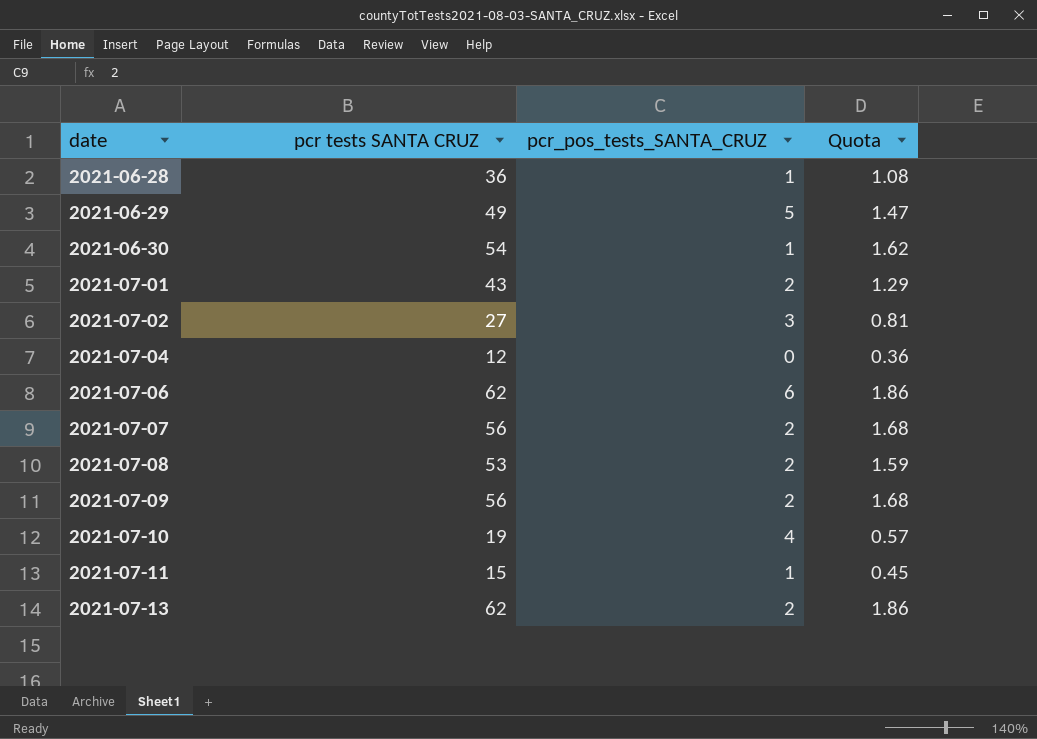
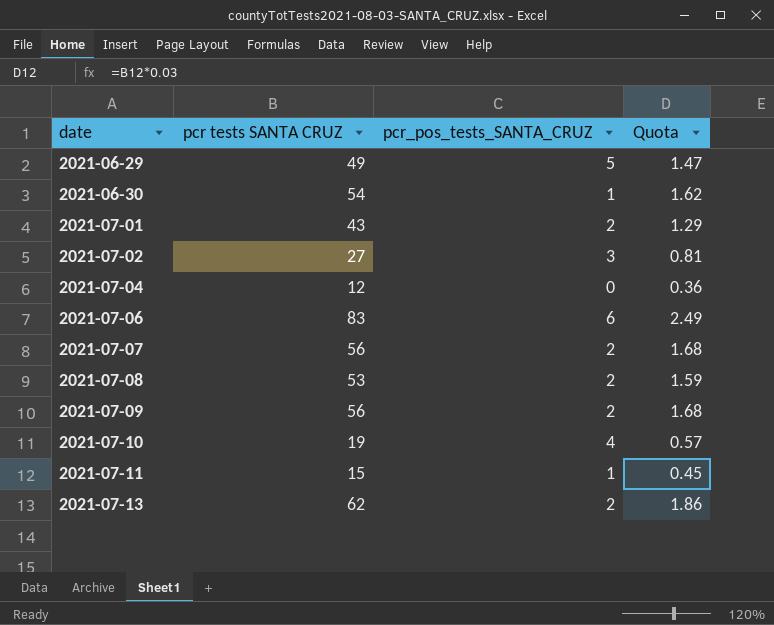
row 2021-06-28: 36 | 1 | 1.08 -> none
2021-07-06 | pcr tests SANTA CRUZ: 62 -> 83
2021-07-06 | Quota: 1.86 -> 2.49

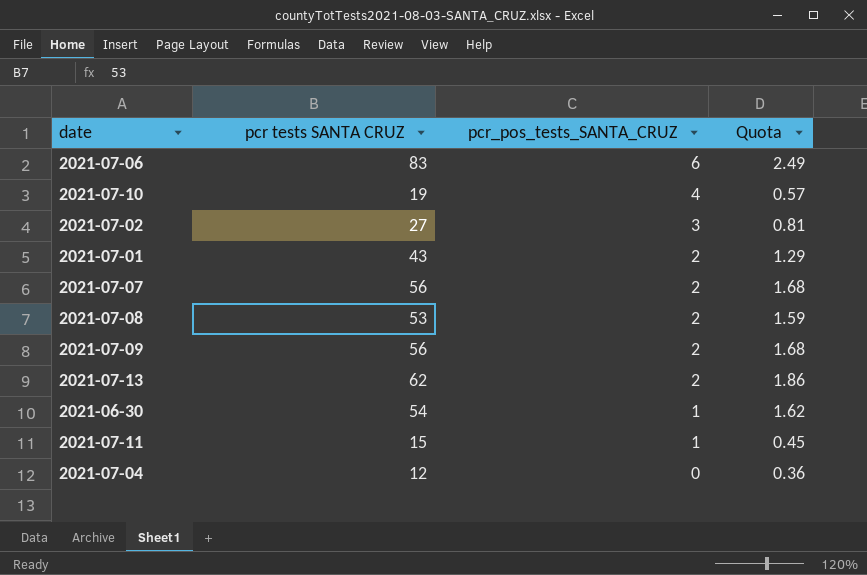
row order: date ascending -> pcr_pos_tests_SANTA_CRUZ descending
row 2021-06-29: 49 | 5 | 1.47 -> none

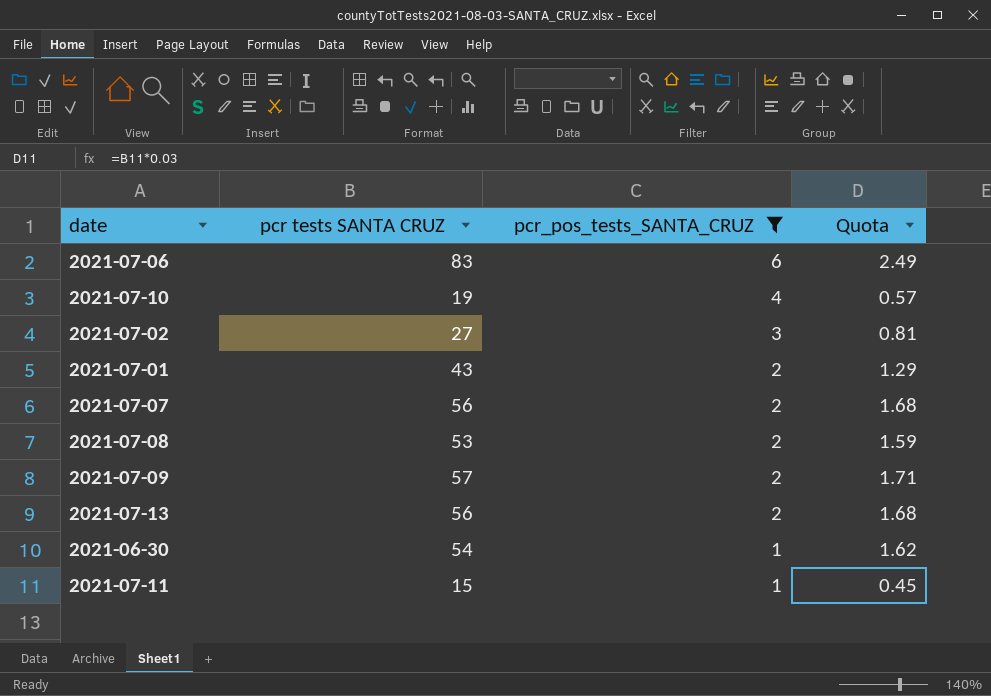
filter: none -> pcr_pos_tests_SANTA_CRUZ != 0
2021-07-09 | pcr tests SANTA CRUZ: 56 -> 57
2021-07-09 | Quota: 1.68 -> 1.71
2021-07-13 | pcr tests SANTA CRUZ: 62 -> 56
2021-07-13 | Quota: 1.86 -> 1.68

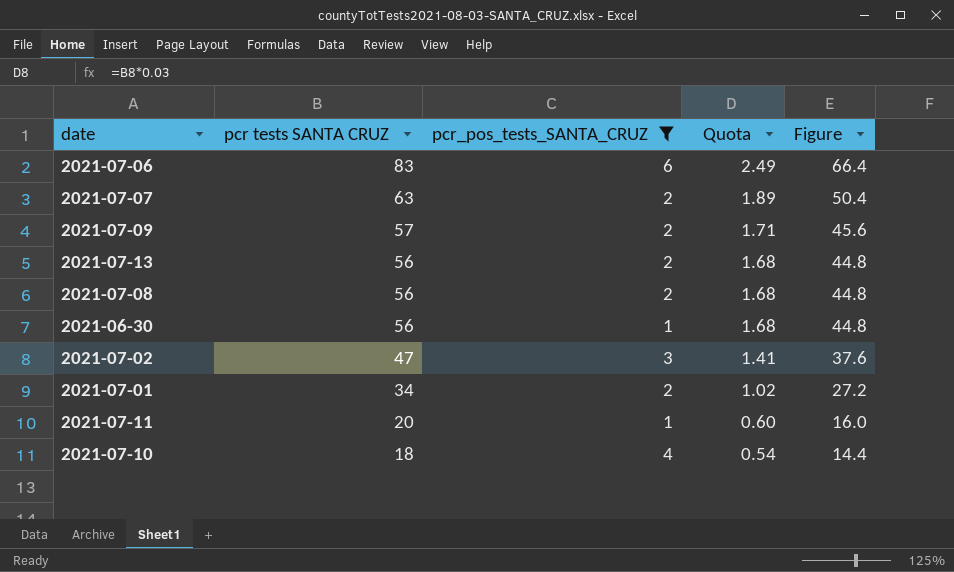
row order: pcr_pos_tests_SANTA_CRUZ descending -> pcr tests SANTA CRUZ descending
column Figure | formula: none -> [pcr tests SANTA CRUZ] * 0.8
2021-07-07 | pcr tests SANTA CRUZ: 56 -> 63
2021-07-07 | Quota: 1.68 -> 1.89
2021-07-08 | pcr tests SANTA CRUZ: 53 -> 56
2021-07-08 | Quota: 1.59 -> 1.68
2021-06-30 | pcr tests SANTA CRUZ: 54 -> 56
2021-06-30 | Quota: 1.62 -> 1.68
2021-07-02 | pcr tests SANTA CRUZ: 27 -> 47
2021-07-02 | Quota: 0.81 -> 1.41
2021-07-01 | pcr tests SANTA CRUZ: 43 -> 34
2021-07-01 | Quota: 1.29 -> 1.02
2021-07-11 | pcr tests SANTA CRUZ: 15 -> 20
2021-07-11 | Quota: 0.45 -> 0.60
2021-07-10 | pcr tests SANTA CRUZ: 19 -> 18
2021-07-10 | Quota: 0.57 -> 0.54

